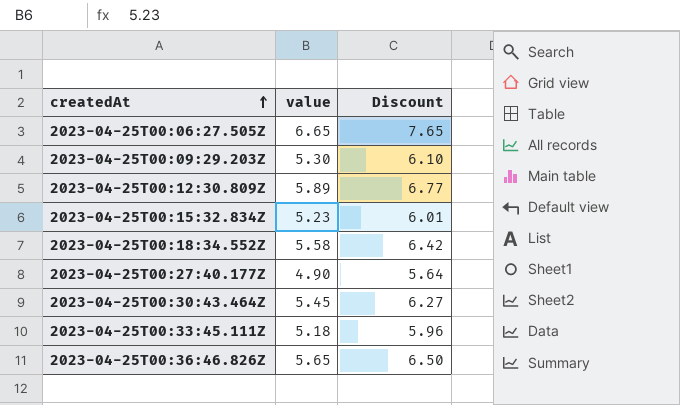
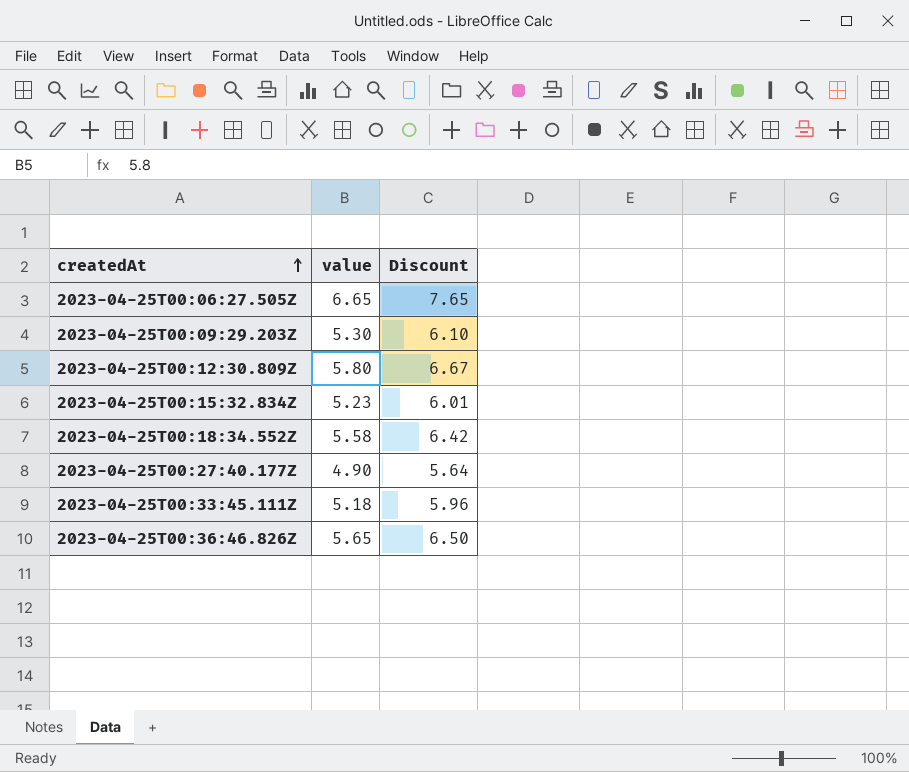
row 2023-04-25T00:30:43.464Z: 5.45 | 6.27 -> none
2023-04-25T00:12:30.809Z | value: 5.89 -> 5.80
2023-04-25T00:12:30.809Z | Discount: 6.77 -> 6.67

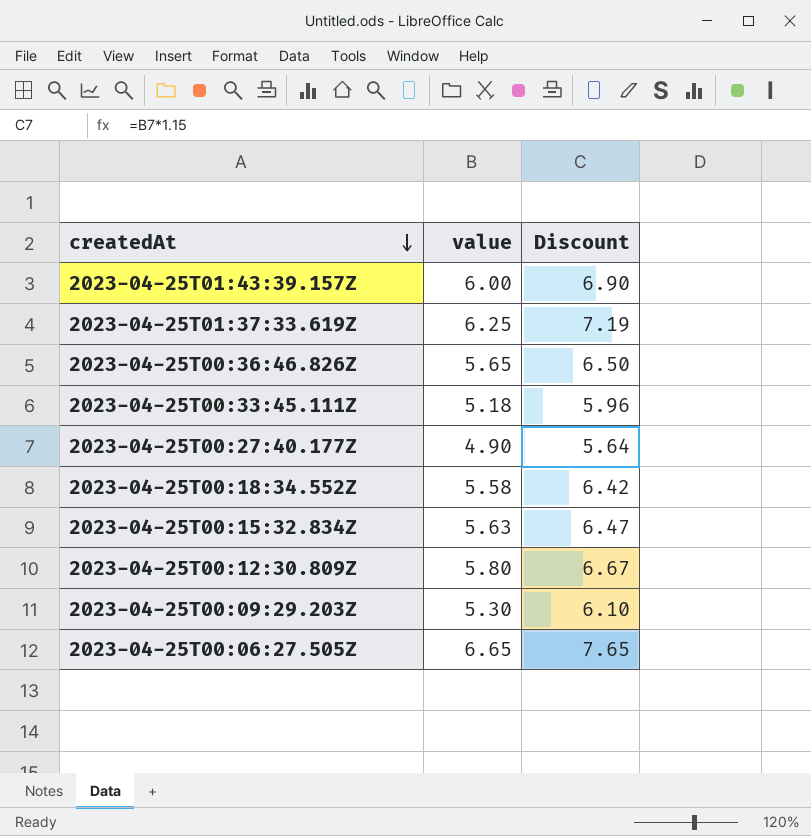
row order: createdAt ascending -> createdAt descending
row 2023-04-25T01:43:39.157Z: none -> 6.00 | 6.90
row 2023-04-25T01:37:33.619Z: none -> 6.25 | 7.19
2023-04-25T00:15:32.834Z | value: 5.23 -> 5.63
2023-04-25T00:15:32.834Z | Discount: 6.01 -> 6.47

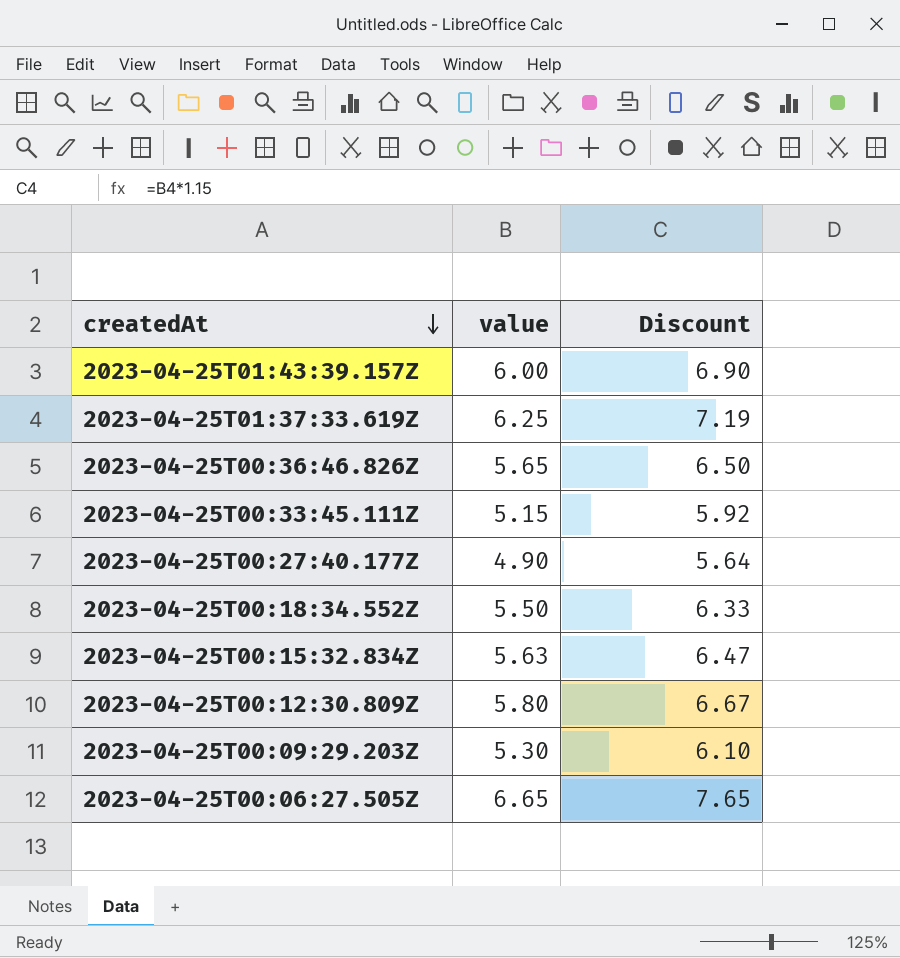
2023-04-25T00:33:45.111Z | value: 5.18 -> 5.15
2023-04-25T00:33:45.111Z | Discount: 5.96 -> 5.92
2023-04-25T00:18:34.552Z | value: 5.58 -> 5.50
2023-04-25T00:18:34.552Z | Discount: 6.42 -> 6.33

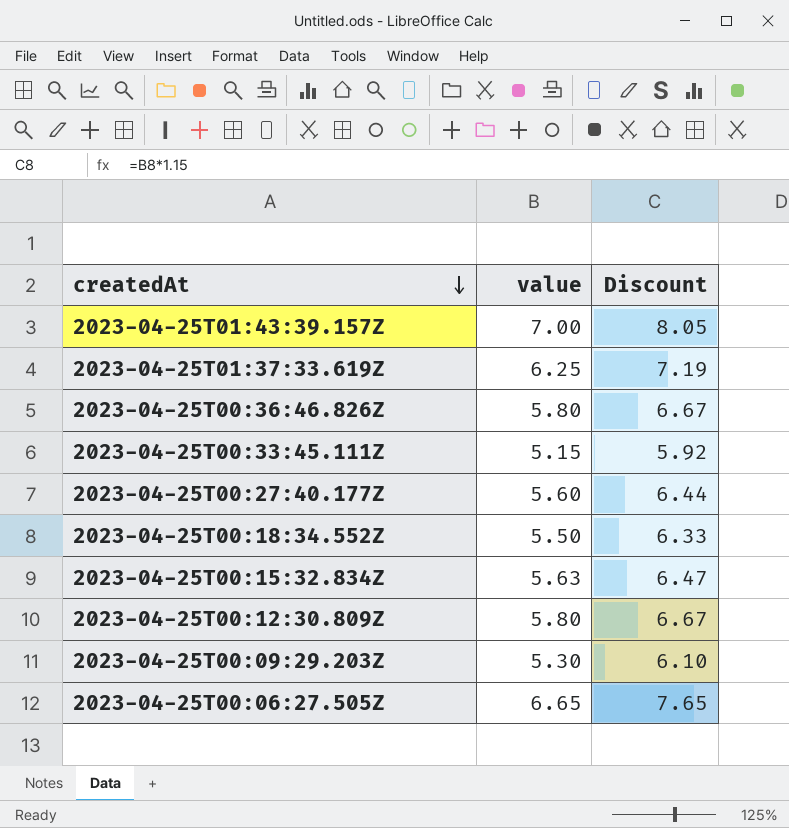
2023-04-25T01:43:39.157Z | value: 6.00 -> 7.00
2023-04-25T01:43:39.157Z | Discount: 6.90 -> 8.05
2023-04-25T00:36:46.826Z | value: 5.65 -> 5.80
2023-04-25T00:36:46.826Z | Discount: 6.50 -> 6.67
2023-04-25T00:27:40.177Z | value: 4.90 -> 5.60
2023-04-25T00:27:40.177Z | Discount: 5.64 -> 6.44

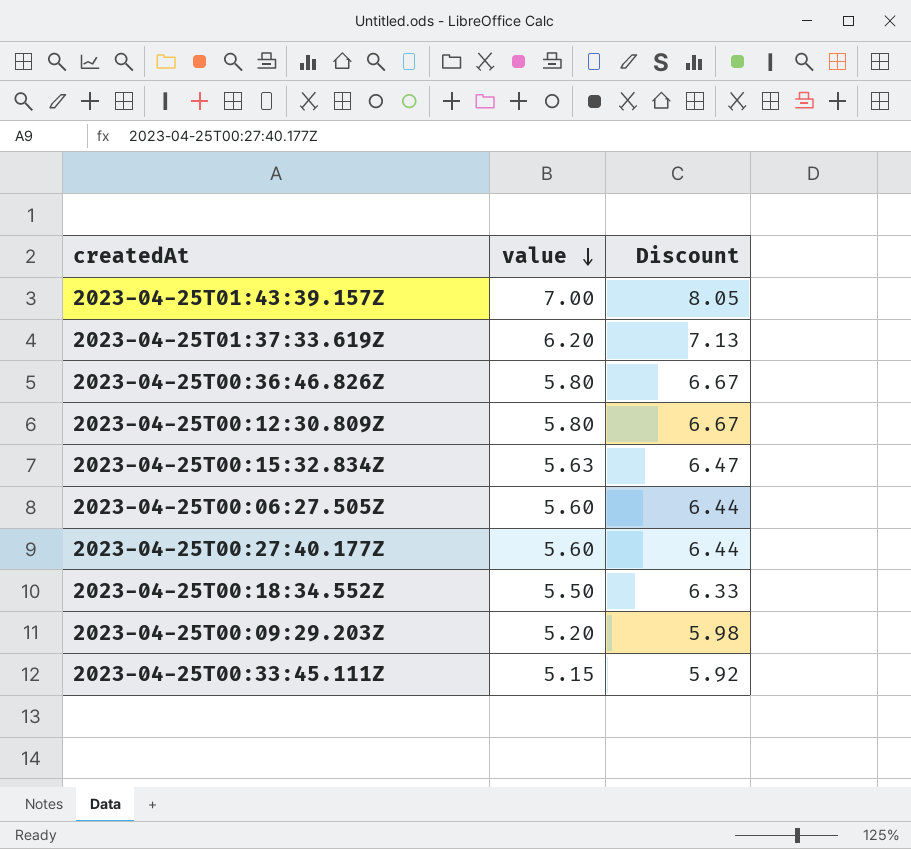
row order: createdAt descending -> value descending
2023-04-25T01:37:33.619Z | value: 6.25 -> 6.20
2023-04-25T01:37:33.619Z | Discount: 7.19 -> 7.13
2023-04-25T00:06:27.505Z | value: 6.65 -> 5.60
2023-04-25T00:06:27.505Z | Discount: 7.65 -> 6.44
2023-04-25T00:09:29.203Z | value: 5.30 -> 5.20
2023-04-25T00:09:29.203Z | Discount: 6.10 -> 5.98

